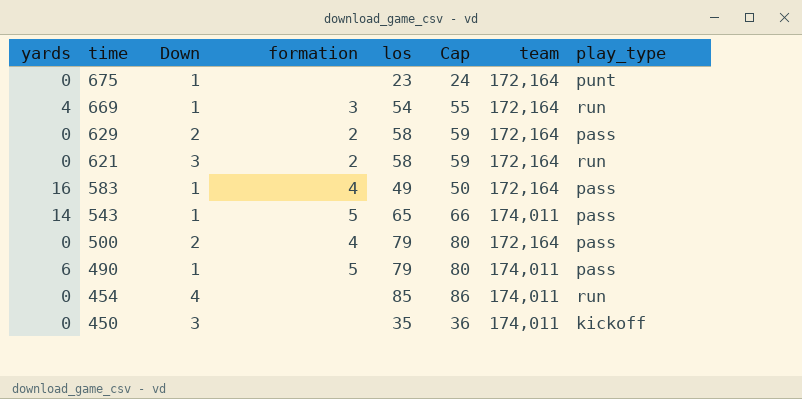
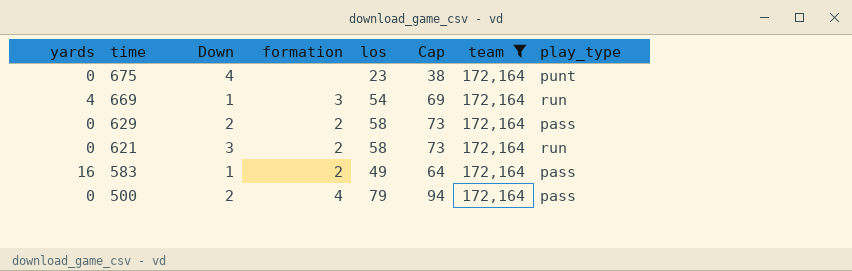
filter: none -> team = 172,164
column Cap | formula: [los] + 1 -> [los] + 15
675 | Down: 1 -> 4
583 | formation: 4 -> 2

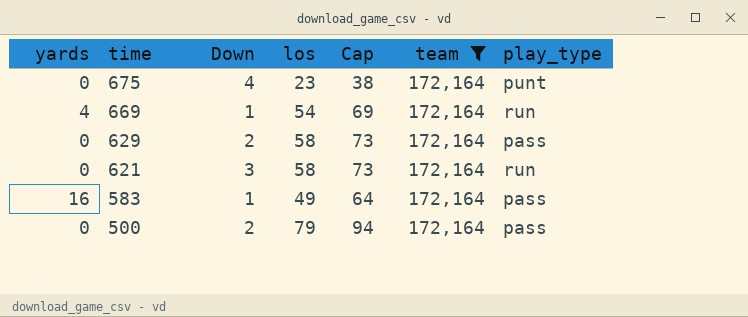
column formation | position: 4 -> none

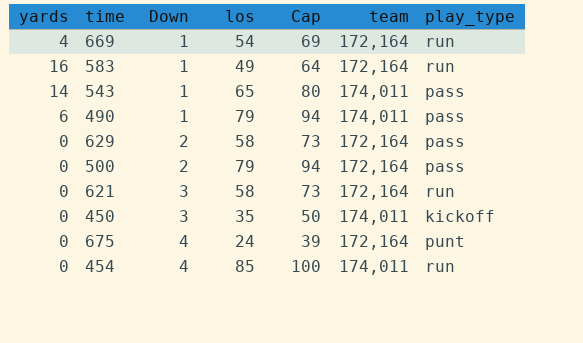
filter: team = 172,164 -> none
row order: time descending -> Down ascending
583 | play_type: pass -> run
675 | los: 23 -> 24
675 | Cap: 38 -> 39

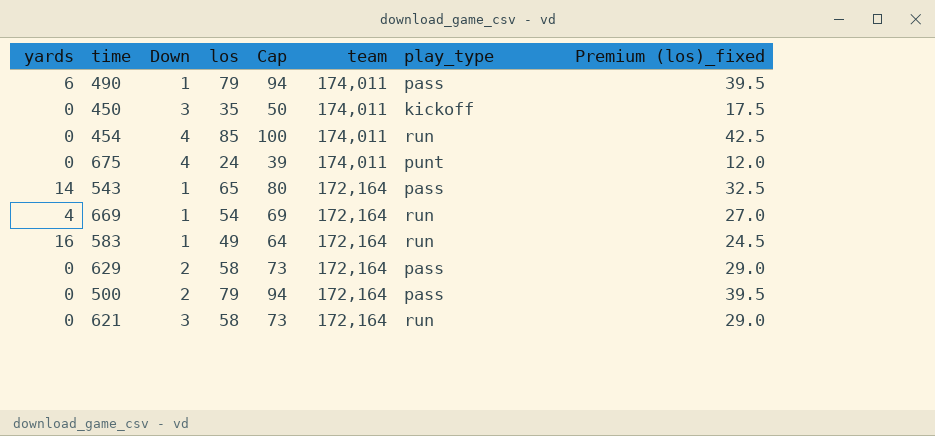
row order: Down ascending -> team descending
column Premium (los)_fixed | formula: none -> [los] * 0.5
675 | team: 172,164 -> 174,011
543 | team: 174,011 -> 172,164

